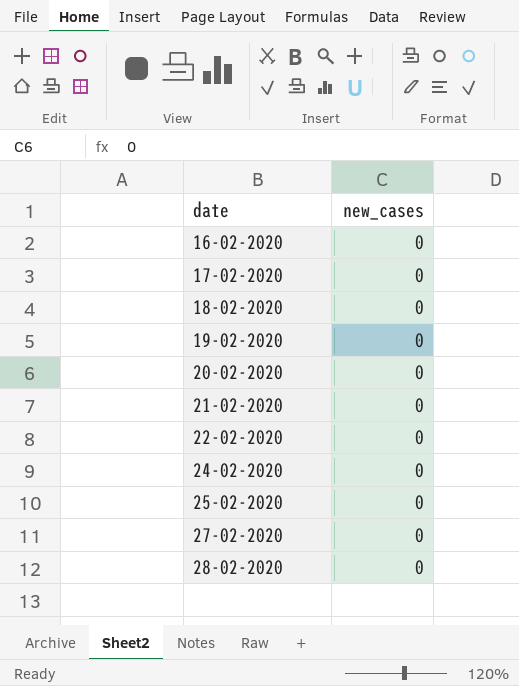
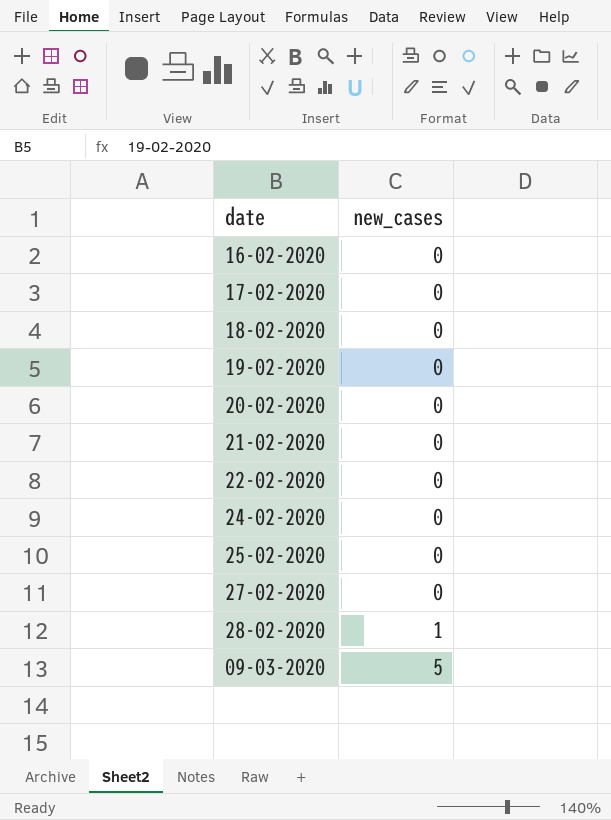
28-02-2020 | new_cases: 0 -> 1
row 09-03-2020: none -> 5

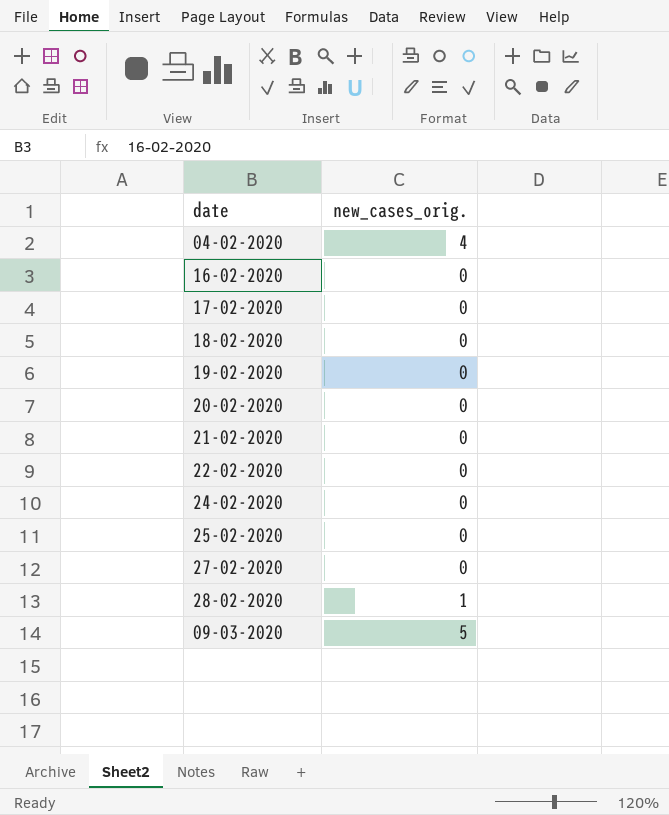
column name: new_cases -> new_cases_orig.
row 04-02-2020: none -> 4

